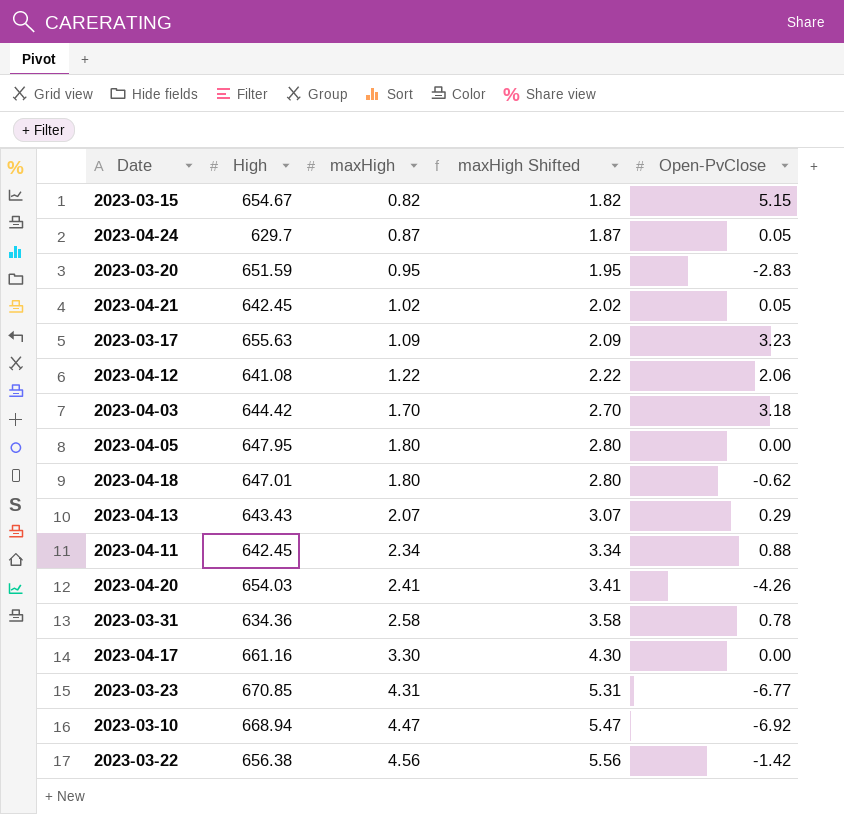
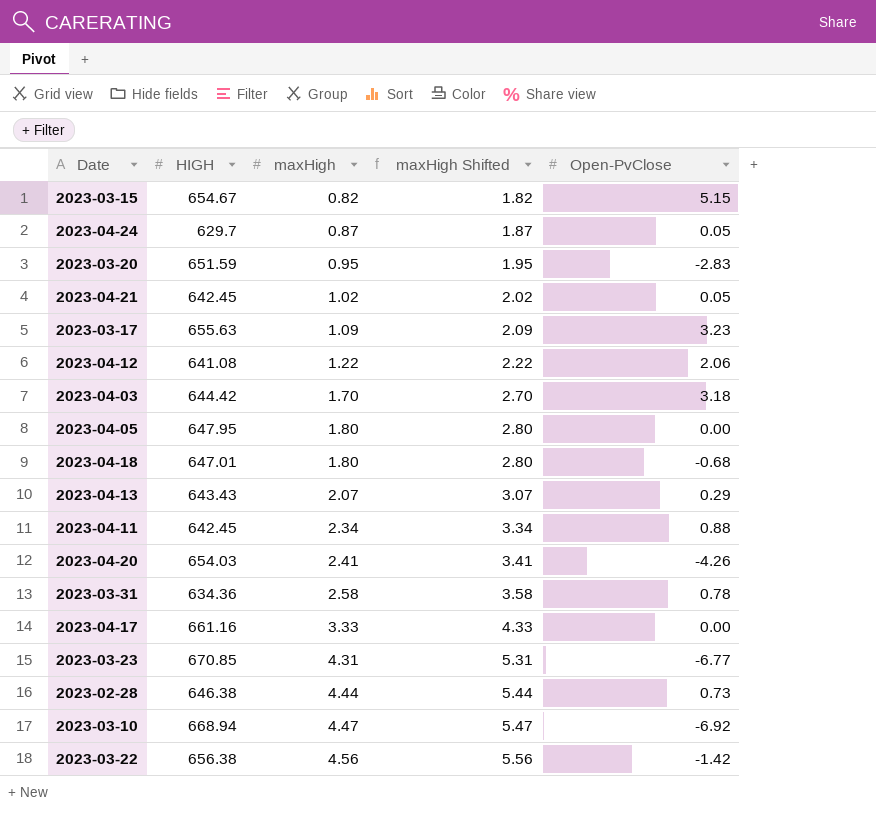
column name: High -> HIGH
2023-04-18 | Open-PvClose: -0.62 -> -0.68
2023-04-17 | maxHigh: 3.30 -> 3.33
2023-04-17 | maxHigh Shifted: 4.30 -> 4.33
row 2023-02-28: none -> 646.38 | 4.44 | 5.44 | 0.73

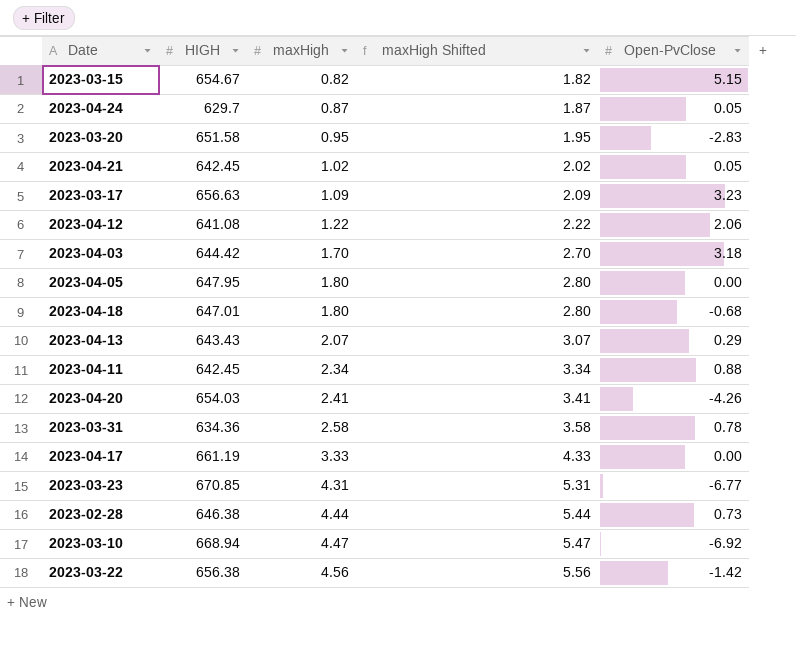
2023-03-20 | HIGH: 651.59 -> 651.58
2023-03-17 | HIGH: 655.63 -> 656.63
2023-04-17 | HIGH: 661.16 -> 661.19

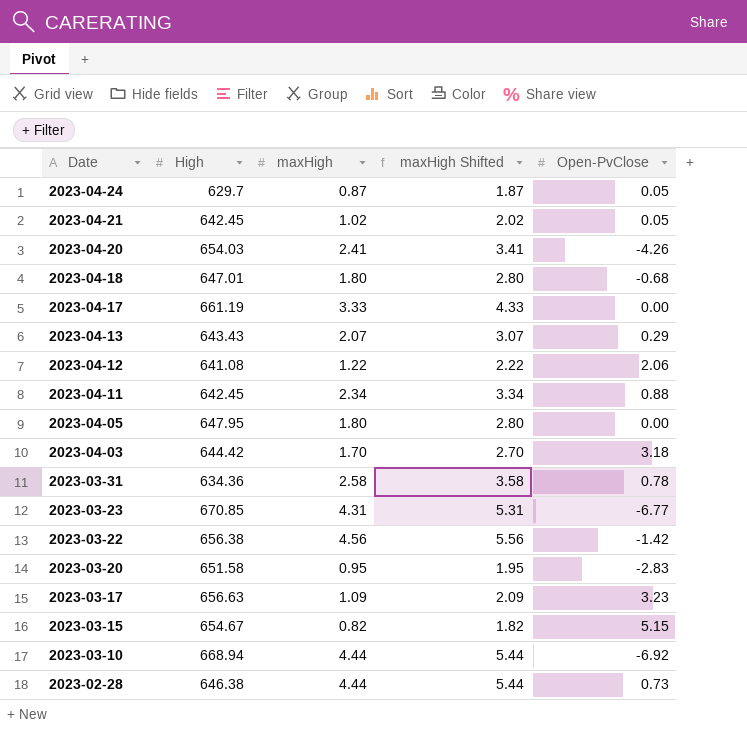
row order: maxHigh ascending -> Date descending
column name: HIGH -> High
2023-03-10 | maxHigh: 4.47 -> 4.44
2023-03-10 | maxHigh Shifted: 5.47 -> 5.44

